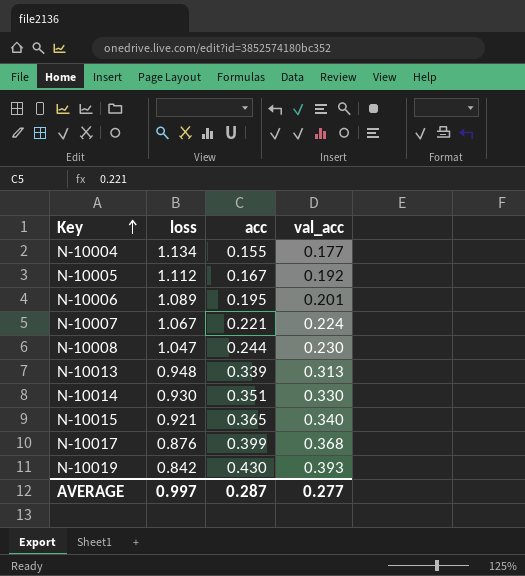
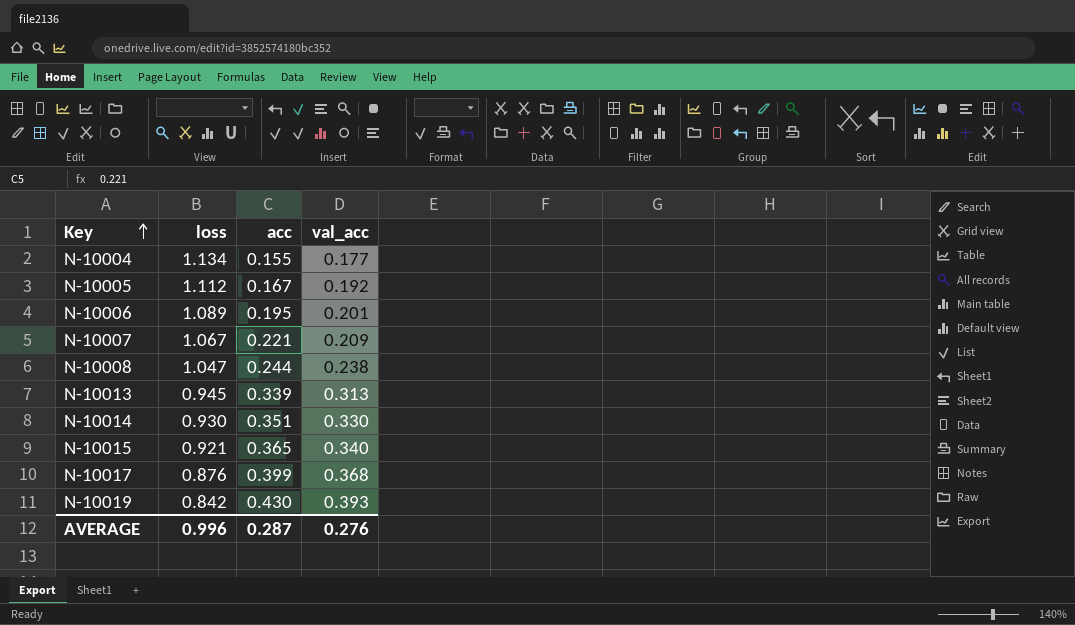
N-10007 | val_acc: 0.224 -> 0.209
N-10008 | val_acc: 0.230 -> 0.238
N-10013 | loss: 0.948 -> 0.945
AVERAGE | loss: 0.997 -> 0.996
AVERAGE | val_acc: 0.277 -> 0.276

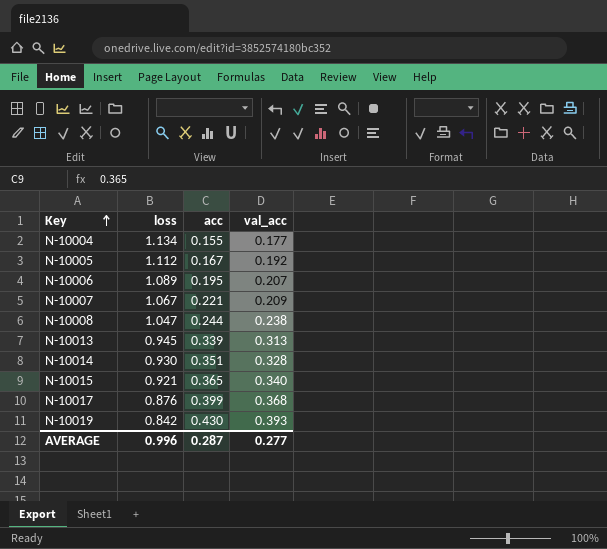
N-10006 | val_acc: 0.201 -> 0.207
N-10014 | val_acc: 0.330 -> 0.328
AVERAGE | val_acc: 0.276 -> 0.277

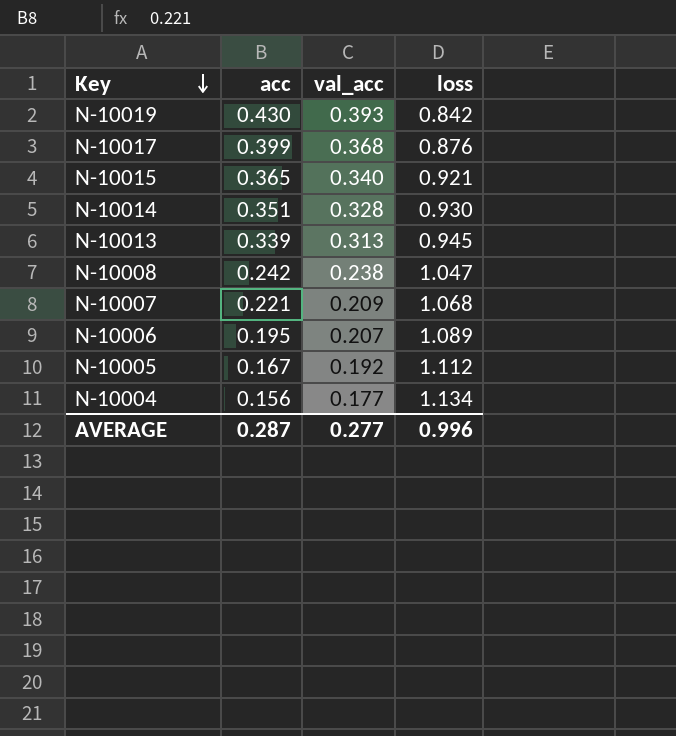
row order: Key ascending -> Key descending
column loss | position: 2 -> 4
N-10008 | acc: 0.244 -> 0.242
N-10007 | loss: 1.067 -> 1.068
N-10004 | acc: 0.155 -> 0.156

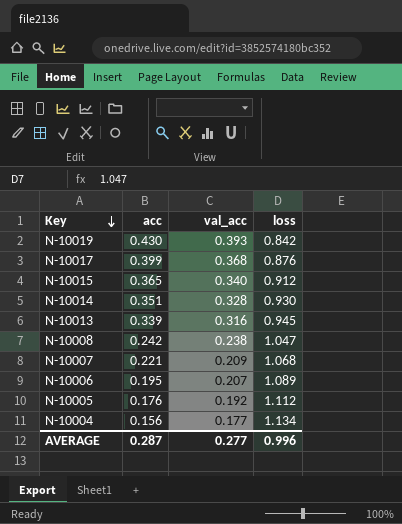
N-10015 | loss: 0.921 -> 0.912
N-10013 | val_acc: 0.313 -> 0.316
N-10005 | acc: 0.167 -> 0.176

